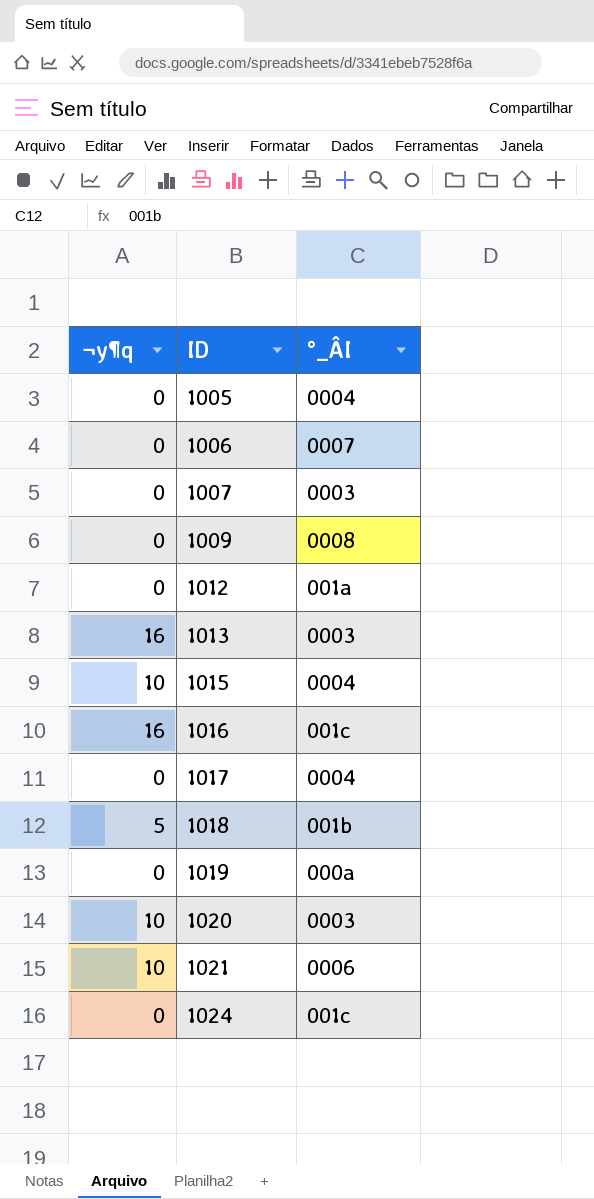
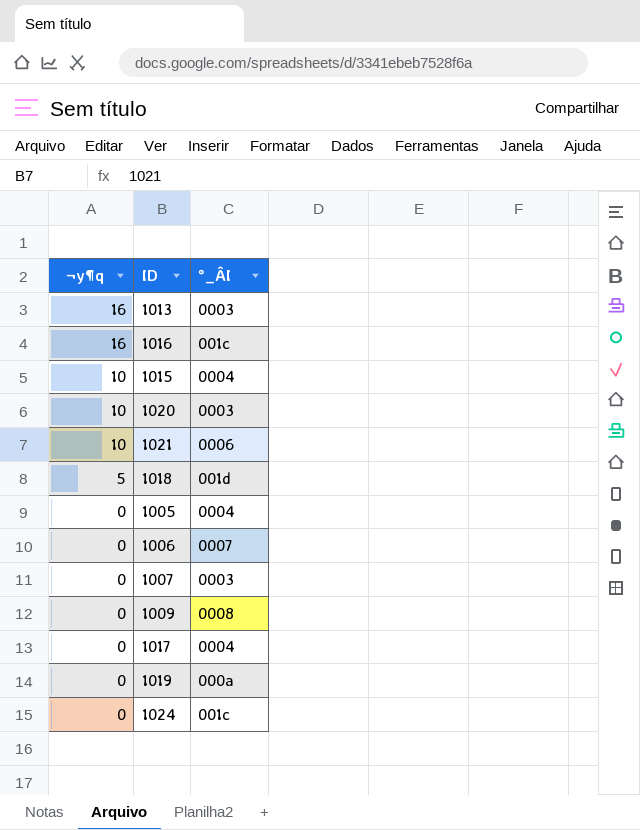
row order: ID ascending -> ¬y¶q descending
row 1012: 0 | 001a -> none
1018 | °_ÂI: 001b -> 001d

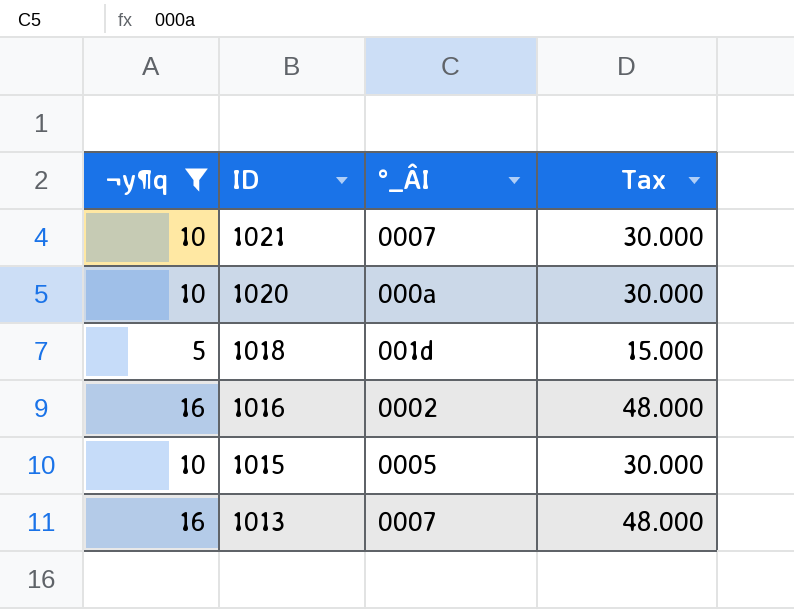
filter: none -> ¬y¶q != 0
row order: ¬y¶q descending -> ID descending
column Tax | formula: none -> [¬y¶q] * 3
1021 | °_ÂI: 0006 -> 0007
1020 | °_ÂI: 0003 -> 000a
1016 | °_ÂI: 001c -> 0002
1015 | °_ÂI: 0004 -> 0005
1013 | °_ÂI: 0003 -> 0007

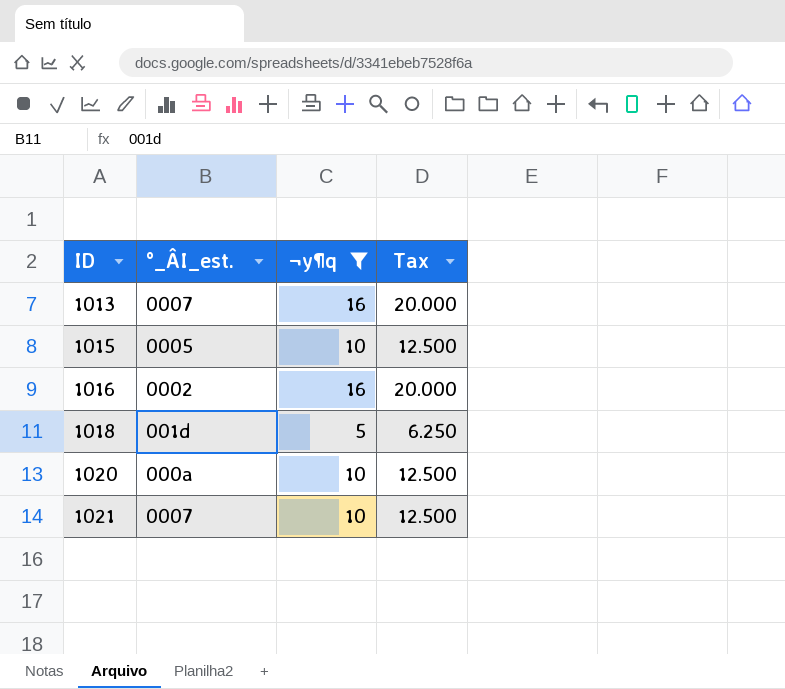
row order: ID descending -> ID ascending
column name: °_ÂI -> °_ÂI_est.
column ¬y¶q | position: 1 -> 3
column Tax | formula: [¬y¶q] * 3 -> [¬y¶q] * 1.25

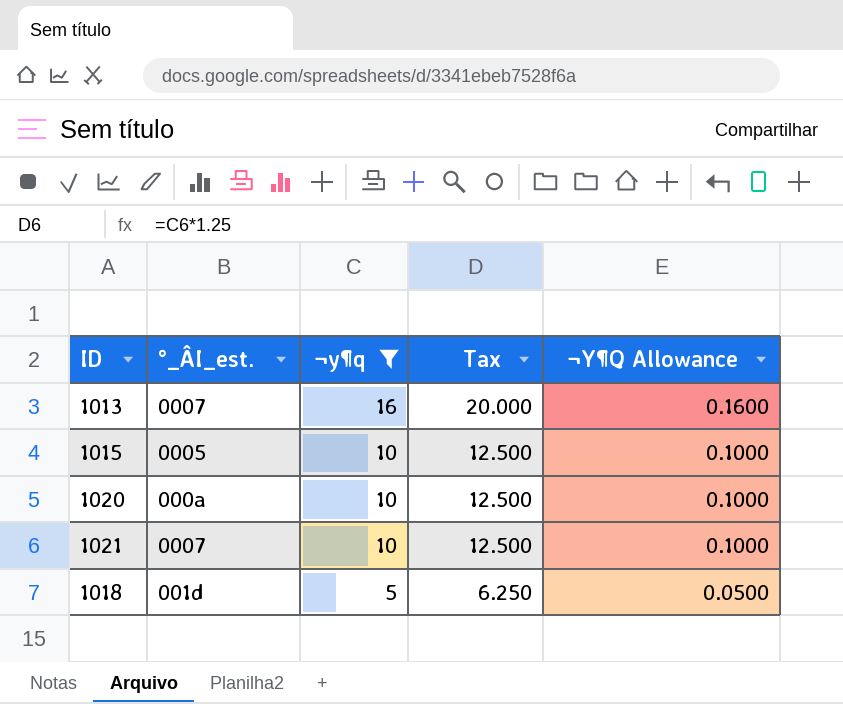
row order: ID ascending -> ¬y¶q descending
column ¬Y¶Q Allowance | formula: none -> [¬y¶q] * 0.01
row 1016: 0002 | 16 | 20.000 -> none

